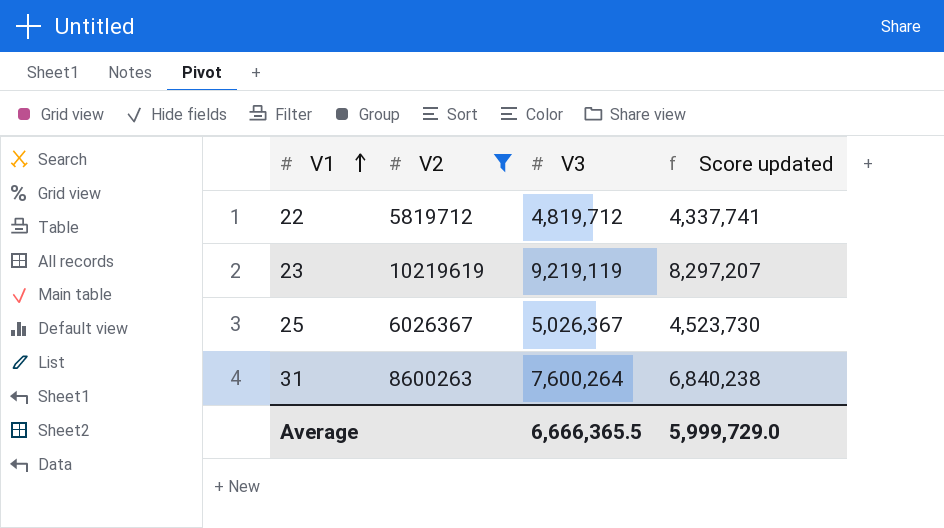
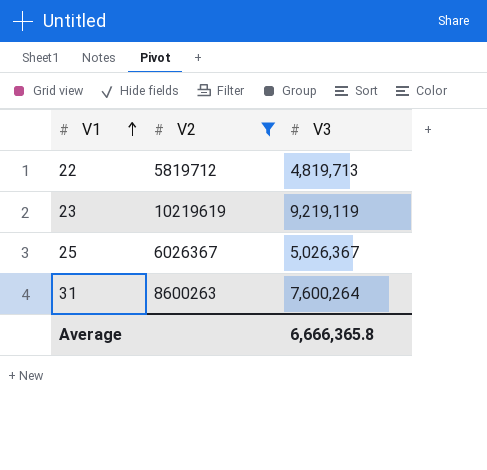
column Score updated | formula: [V3] * 0.9 -> none
22 | V3: 4,819,712 -> 4,819,713
Average | V3: 6,666,365.5 -> 6,666,365.8

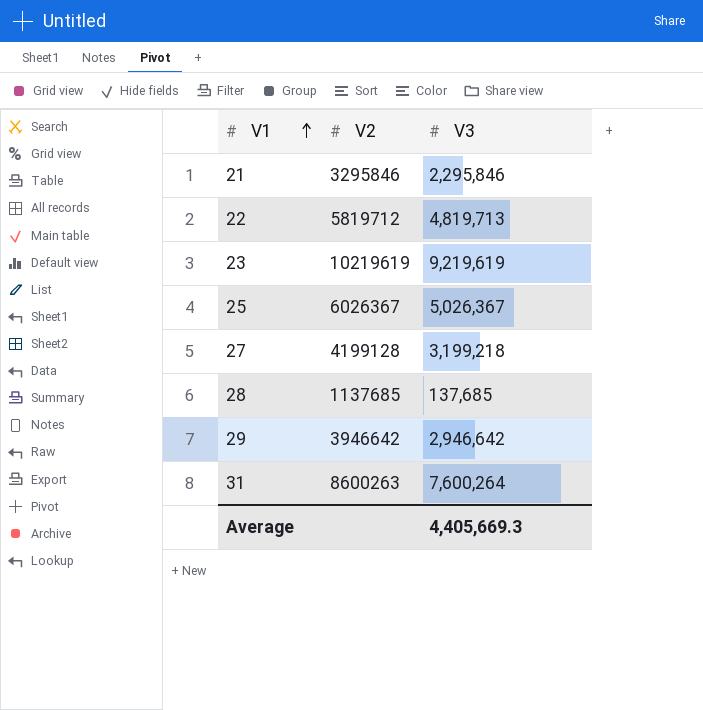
filter: V2 >= 5819712 -> none
23 | V3: 9,219,119 -> 9,219,619
Average | V3: 6,666,365.8 -> 4,405,669.3

